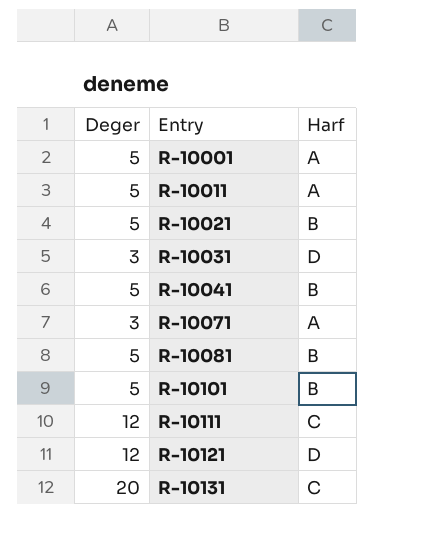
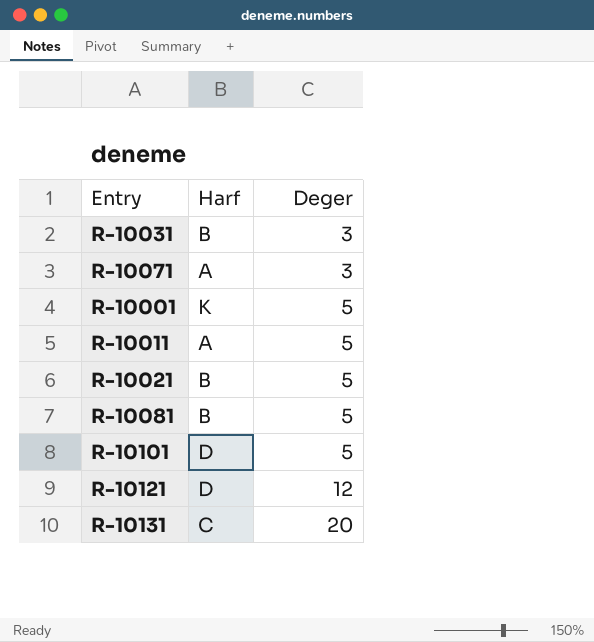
row order: Entry ascending -> Deger ascending
column Deger | position: 1 -> 3
row R-10041: 5 | B -> none
row R-10111: 12 | C -> none
R-10031 | Harf: D -> B
R-10001 | Harf: A -> K
R-10101 | Harf: B -> D

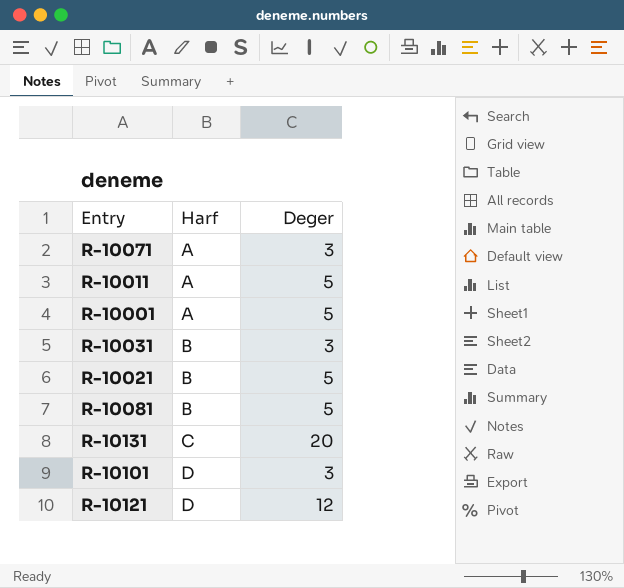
row order: Deger ascending -> Harf ascending
R-10001 | Harf: K -> A
R-10101 | Deger: 5 -> 3

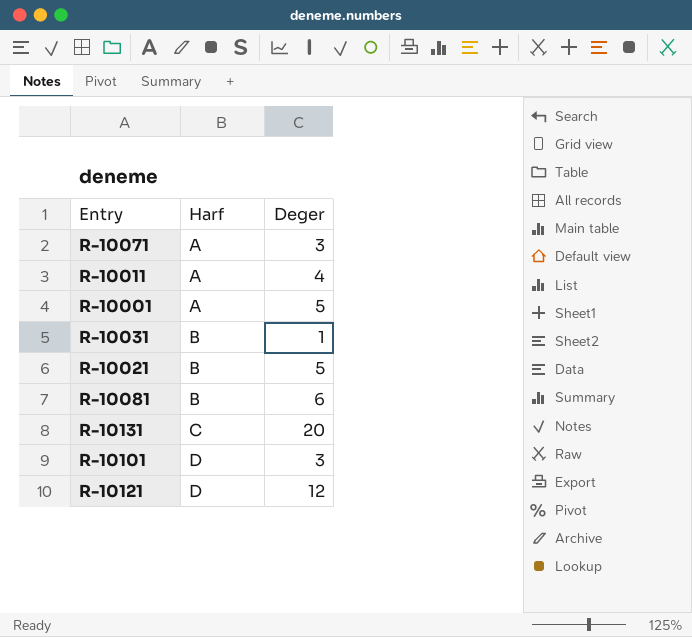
R-10011 | Deger: 5 -> 4
R-10031 | Deger: 3 -> 1
R-10081 | Deger: 5 -> 6

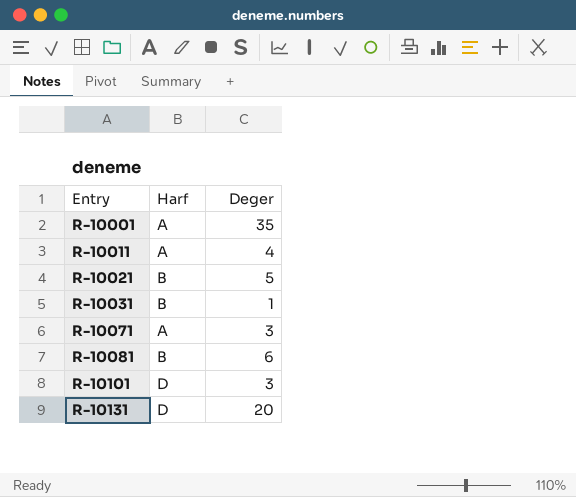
row order: Harf ascending -> Entry ascending
row R-10121: D | 12 -> none
R-10001 | Deger: 5 -> 35
R-10131 | Harf: C -> D

